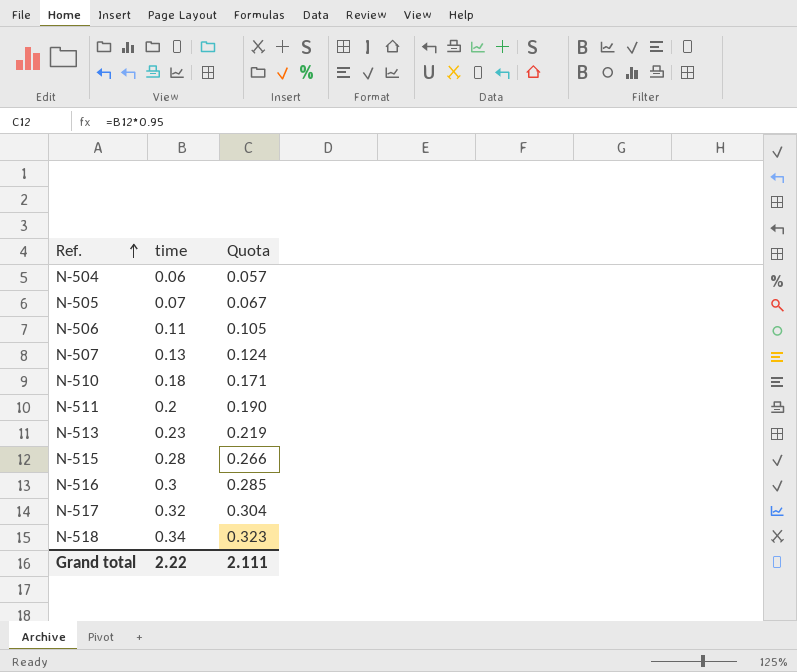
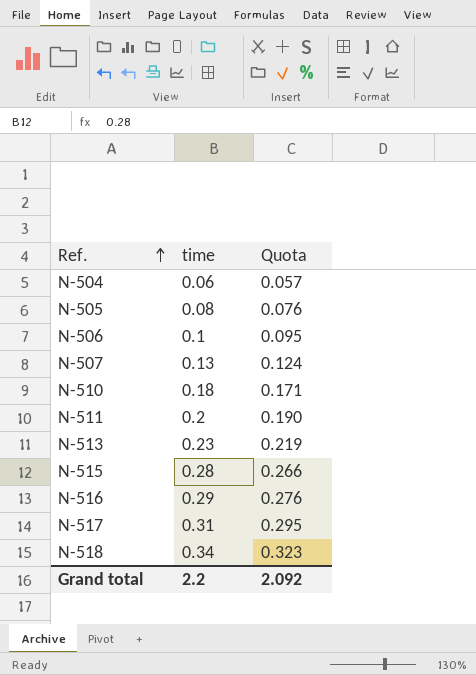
N-505 | time: 0.07 -> 0.08
N-505 | Quota: 0.067 -> 0.076
N-506 | time: 0.11 -> 0.1
N-506 | Quota: 0.105 -> 0.095
N-516 | time: 0.3 -> 0.29
N-516 | Quota: 0.285 -> 0.276
N-517 | time: 0.32 -> 0.31
N-517 | Quota: 0.304 -> 0.295
Grand total | time: 2.22 -> 2.2
Grand total | Quota: 2.111 -> 2.092

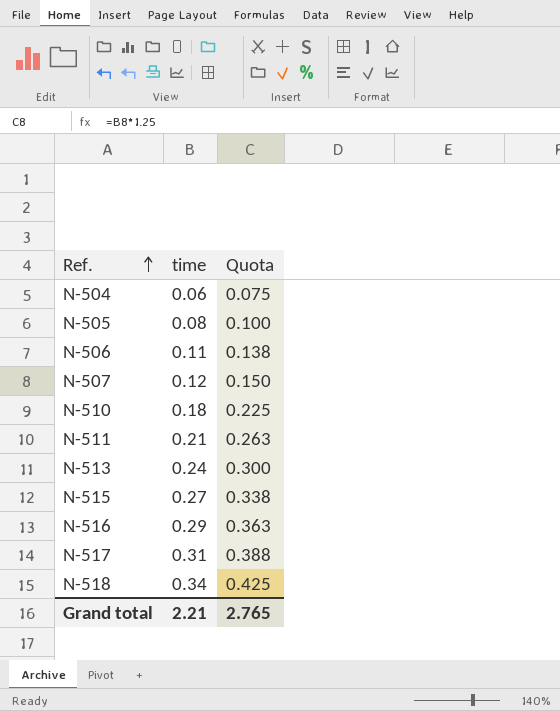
column Quota | formula: [time] * 0.95 -> [time] * 1.25
N-506 | time: 0.1 -> 0.11
N-507 | time: 0.13 -> 0.12
N-511 | time: 0.2 -> 0.21
N-513 | time: 0.23 -> 0.24
N-515 | time: 0.28 -> 0.27
Grand total | time: 2.2 -> 2.21
Grand total | Quota: 2.092 -> 2.765

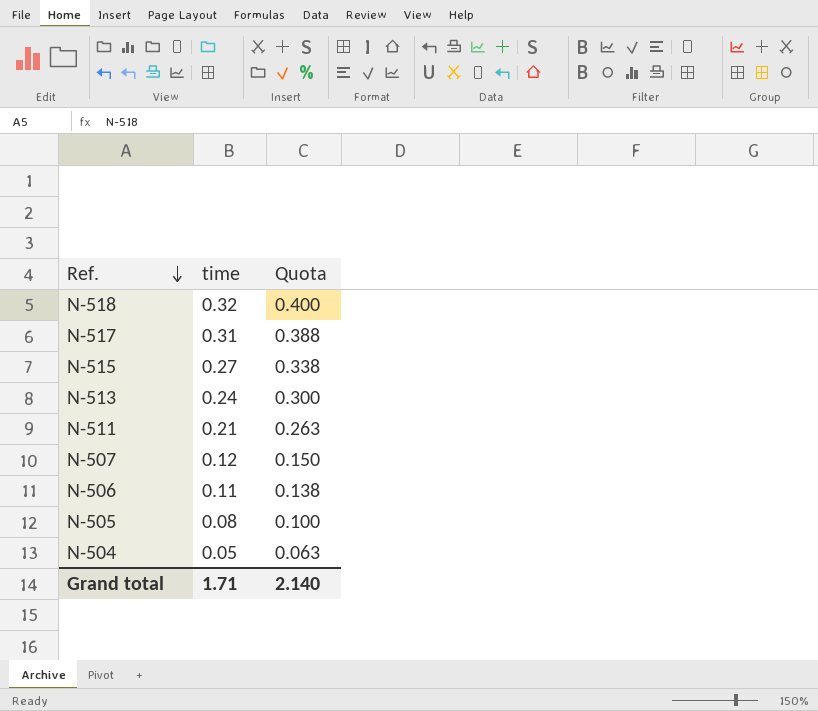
row order: Ref. ascending -> Ref. descending
row N-510: 0.18 | 0.225 -> none
row N-516: 0.29 | 0.363 -> none
N-518 | time: 0.34 -> 0.32
N-518 | Quota: 0.425 -> 0.400
N-504 | time: 0.06 -> 0.05
N-504 | Quota: 0.075 -> 0.063
Grand total | time: 2.21 -> 1.71
Grand total | Quota: 2.765 -> 2.140

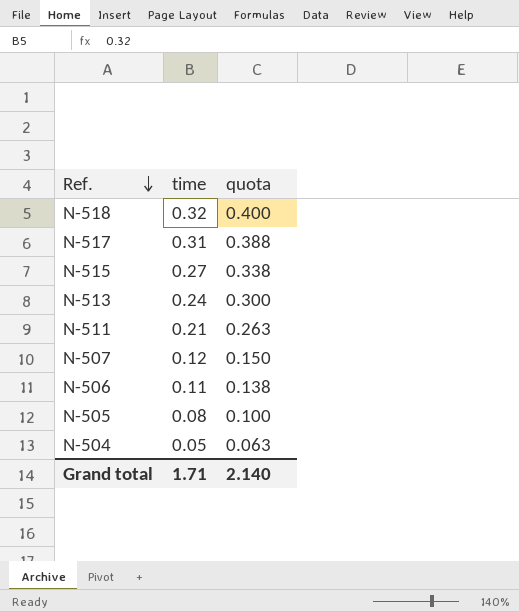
column name: Quota -> quota

